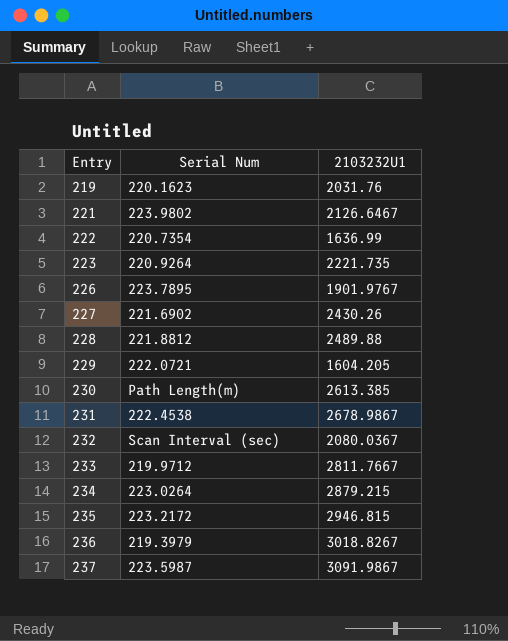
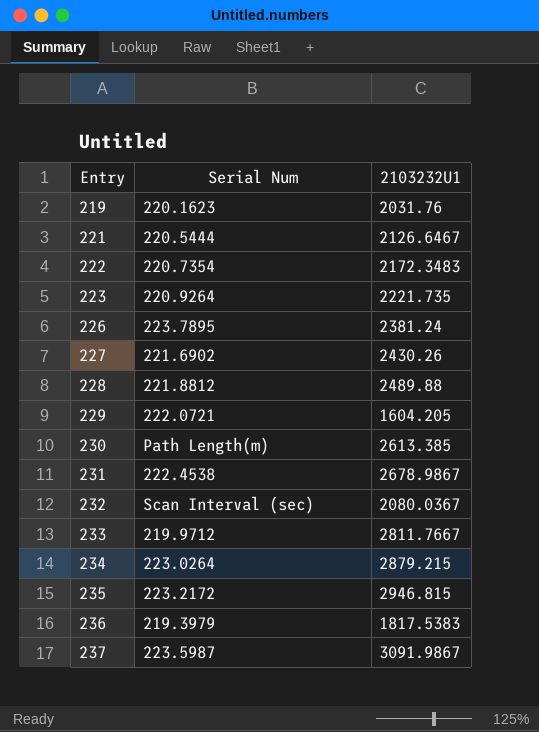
221 | Serial Num: 223.9802 -> 220.5444
222 | 2103232U1: 1636.99 -> 2172.3483
226 | 2103232U1: 1901.9767 -> 2381.24
236 | 2103232U1: 3018.8267 -> 1817.5383

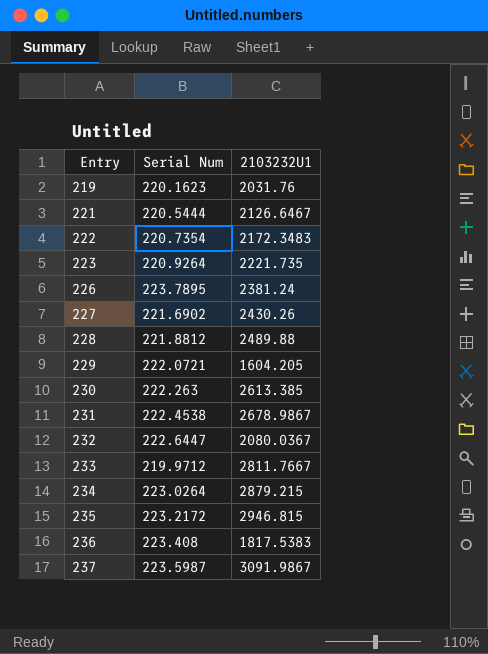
230 | Serial Num: Path Length(m) -> 222.263
232 | Serial Num: Scan Interval (sec) -> 222.6447
236 | Serial Num: 219.3979 -> 223.408

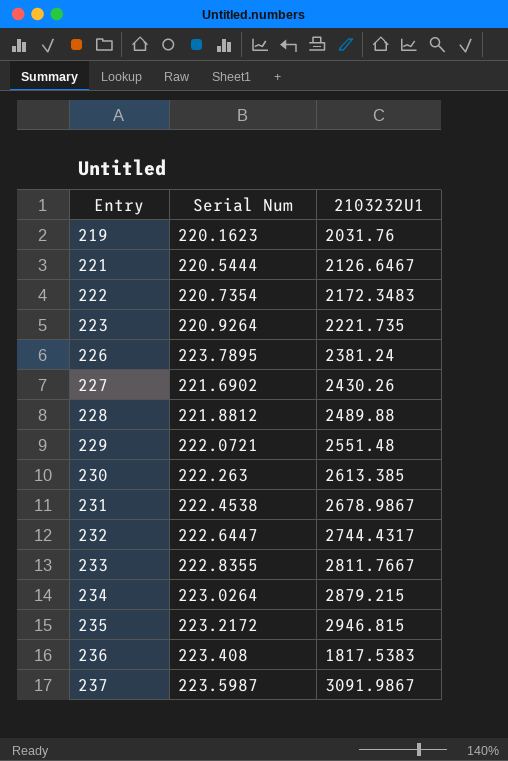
229 | 2103232U1: 1604.205 -> 2551.48
232 | 2103232U1: 2080.0367 -> 2744.4317
233 | Serial Num: 219.9712 -> 222.8355

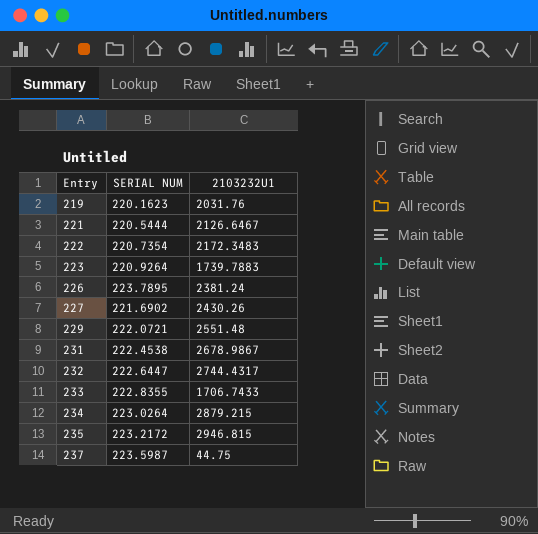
column name: Serial Num -> SERIAL NUM
row 228: 221.8812 | 2489.88 -> none
row 230: 222.263 | 2613.385 -> none
row 236: 223.408 | 1817.5383 -> none
223 | 2103232U1: 2221.735 -> 1739.7883
233 | 2103232U1: 2811.7667 -> 1706.7433
237 | 2103232U1: 3091.9867 -> 44.75

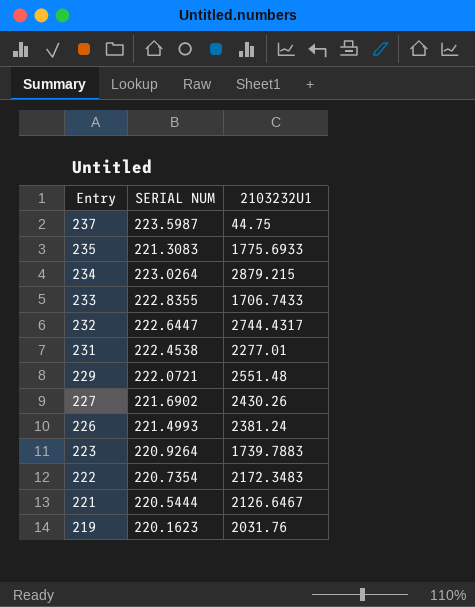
row order: Entry ascending -> Entry descending
235 | SERIAL NUM: 223.2172 -> 221.3083
235 | 2103232U1: 2946.815 -> 1775.6933
231 | 2103232U1: 2678.9867 -> 2277.01
226 | SERIAL NUM: 223.7895 -> 221.4993

